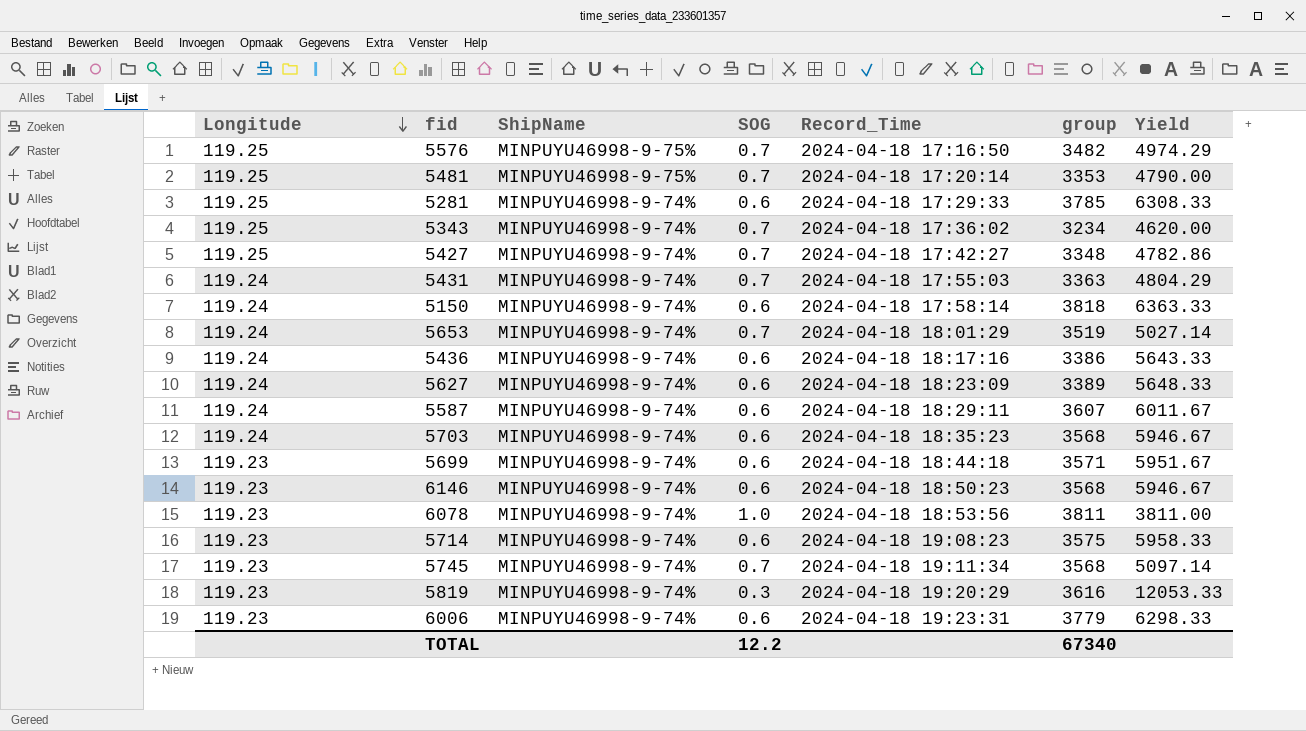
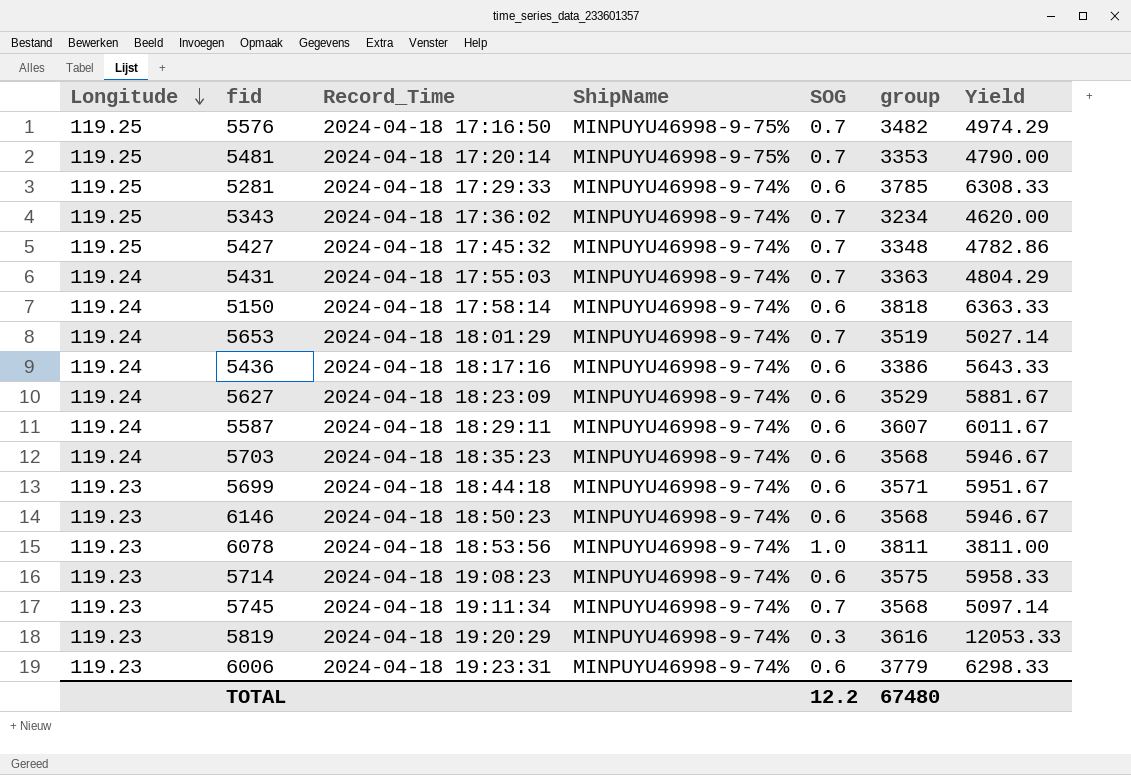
column Record_Time | position: 5 -> 3
5427 | Record_Time: 2024-04-18 17:42:27 -> 2024-04-18 17:45:32
5627 | group: 3389 -> 3529
5627 | Yield: 5648.33 -> 5881.67
TOTAL | group: 67340 -> 67480

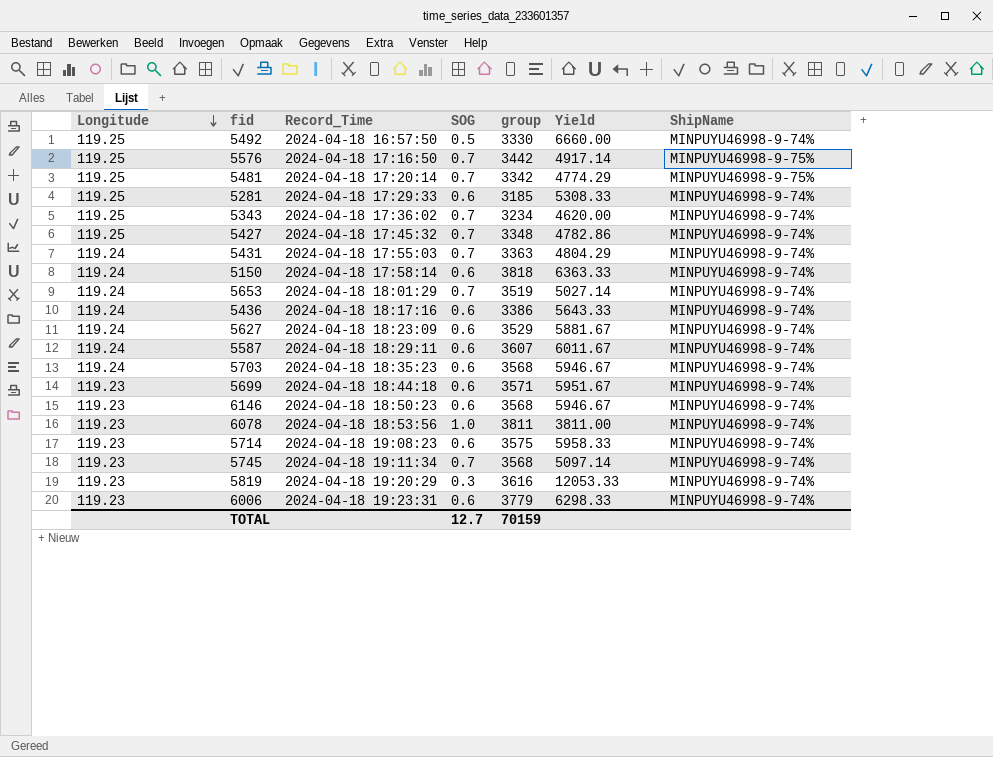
column ShipName | position: 4 -> 7
row 5492: none -> 119.25 | 2024-04-18 16:57:50 | 0.5 | 3330 | 6660.00 | MINPUYU46998-9-74%
5576 | group: 3482 -> 3442
5576 | Yield: 4974.29 -> 4917.14
5481 | group: 3353 -> 3342
5481 | Yield: 4790.00 -> 4774.29
5281 | group: 3785 -> 3185
5281 | Yield: 6308.33 -> 5308.33
TOTAL | SOG: 12.2 -> 12.7
TOTAL | group: 67480 -> 70159

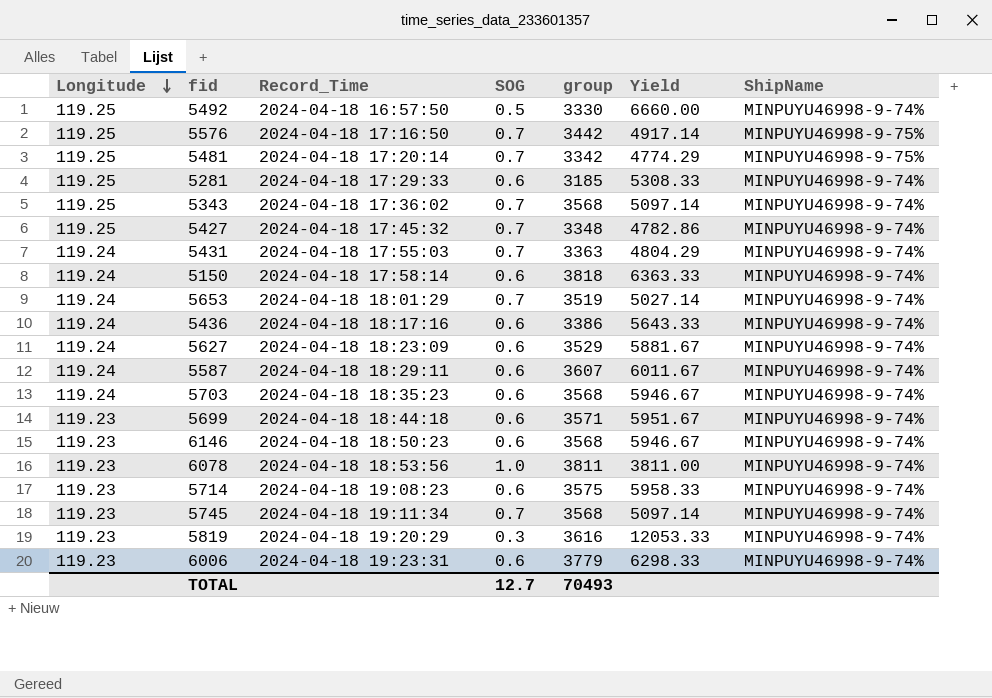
5343 | group: 3234 -> 3568
5343 | Yield: 4620.00 -> 5097.14
TOTAL | group: 70159 -> 70493

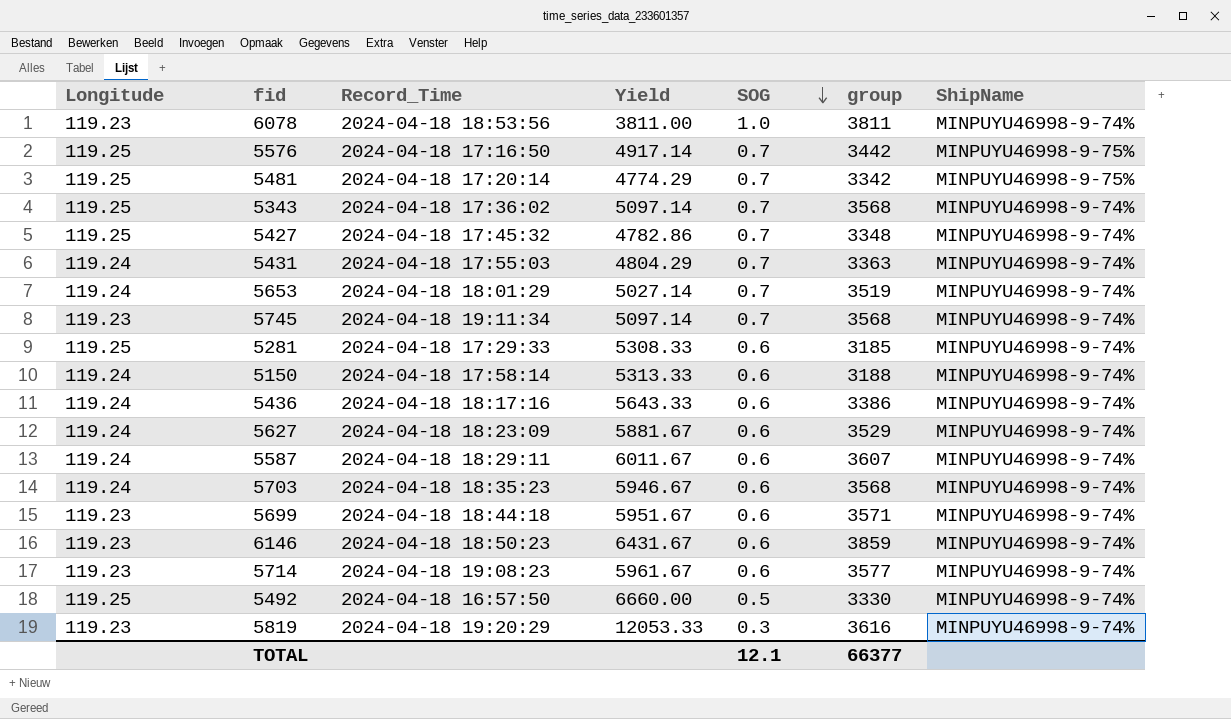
row order: Longitude descending -> SOG descending
column Yield | position: 6 -> 4
row 6006: 119.23 | 2024-04-18 19:23:31 | 0.6 | 3779 | 6298.33 | MINPUYU46998-9-74% -> none
5150 | Yield: 6363.33 -> 5313.33
5150 | group: 3818 -> 3188
6146 | Yield: 5946.67 -> 6431.67
6146 | group: 3568 -> 3859
5714 | Yield: 5958.33 -> 5961.67
5714 | group: 3575 -> 3577
TOTAL | SOG: 12.7 -> 12.1
TOTAL | group: 70493 -> 66377

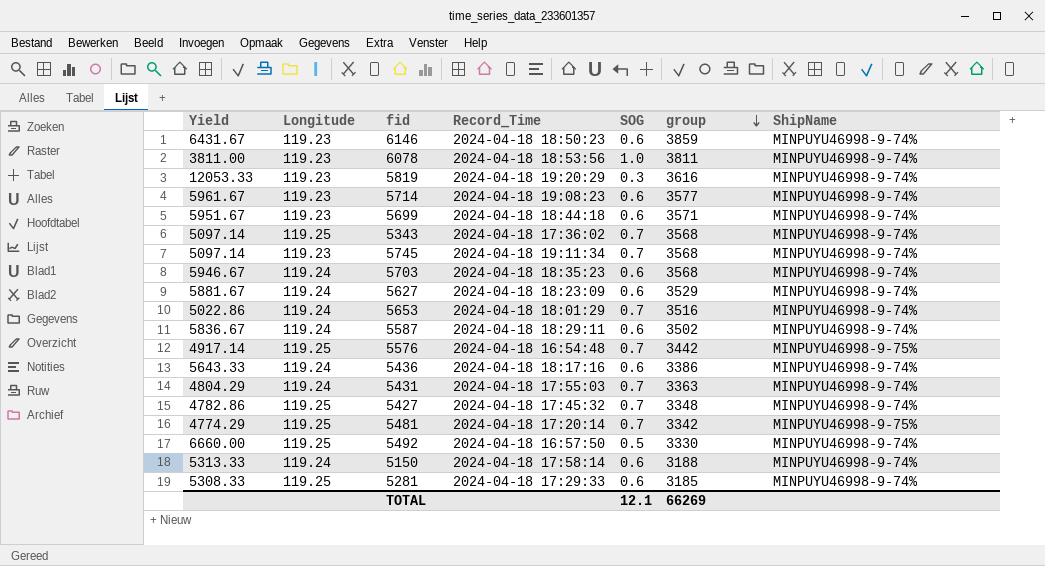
row order: SOG descending -> group descending
column Yield | position: 4 -> 1
5653 | Yield: 5027.14 -> 5022.86
5653 | group: 3519 -> 3516
5587 | Yield: 6011.67 -> 5836.67
5587 | group: 3607 -> 3502
5576 | Record_Time: 2024-04-18 17:16:50 -> 2024-04-18 16:54:48
TOTAL | group: 66377 -> 66269

